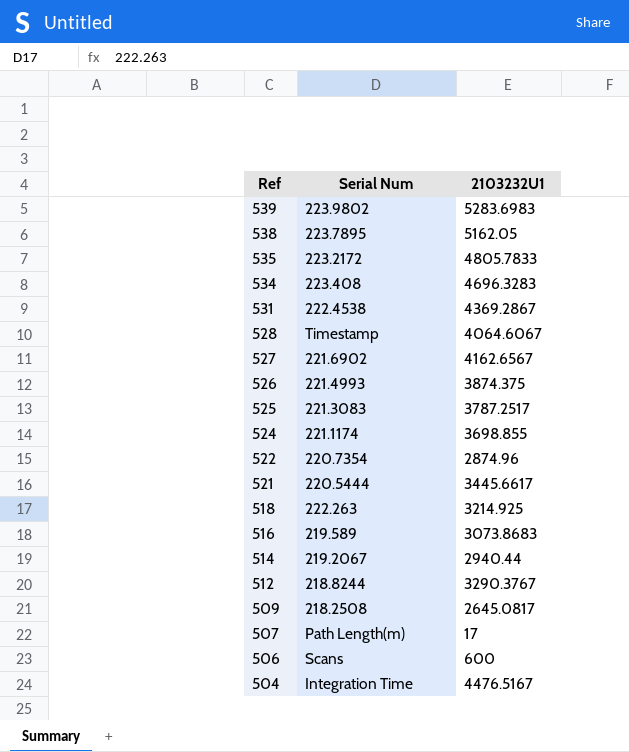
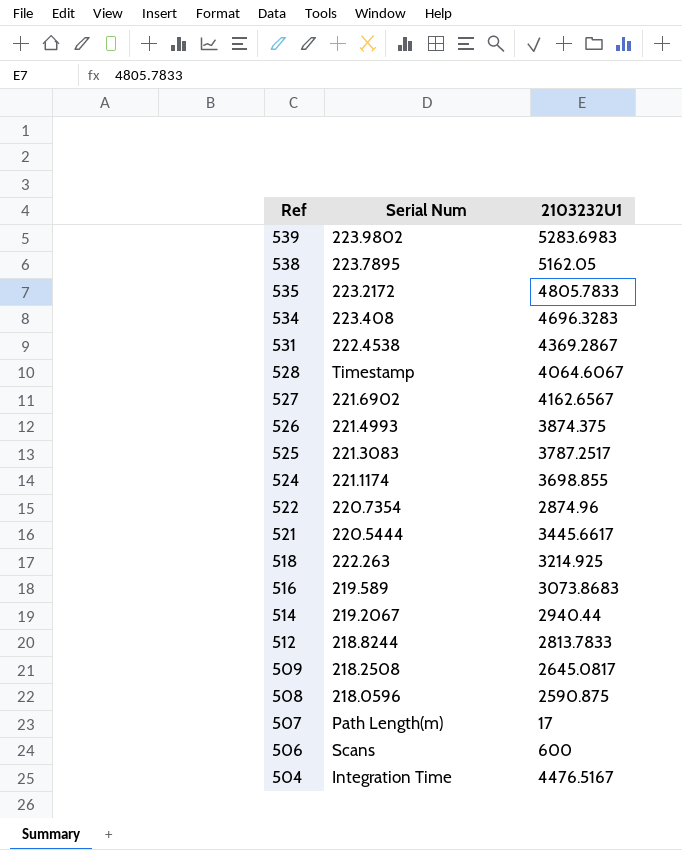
512 | 2103232U1: 3290.3767 -> 2813.7833
row 508: none -> 218.0596 | 2590.875

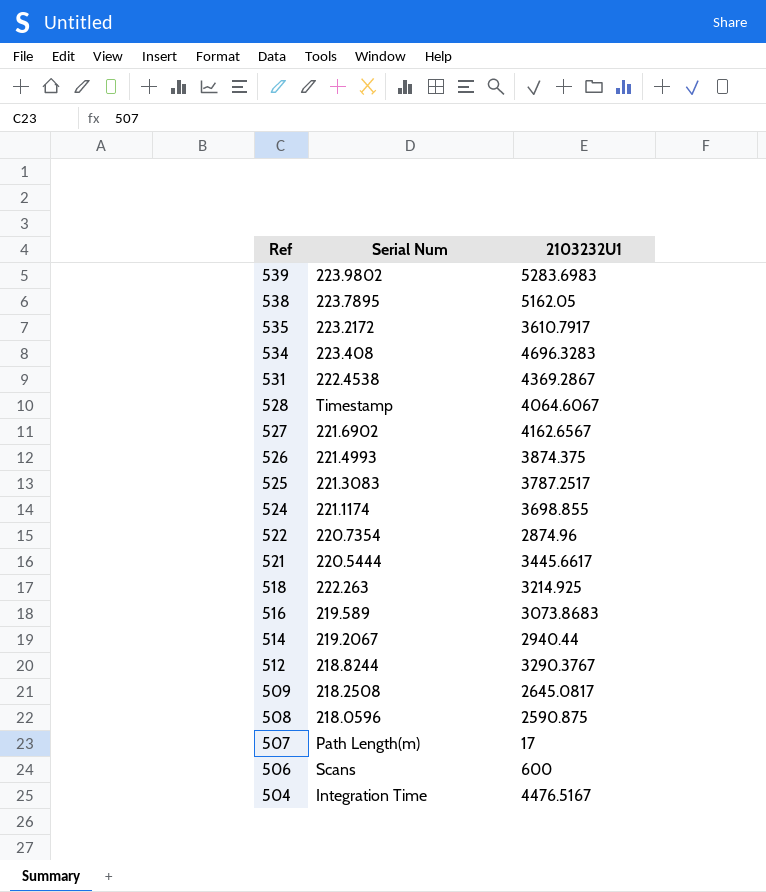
535 | 2103232U1: 4805.7833 -> 3610.7917
512 | 2103232U1: 2813.7833 -> 3290.3767

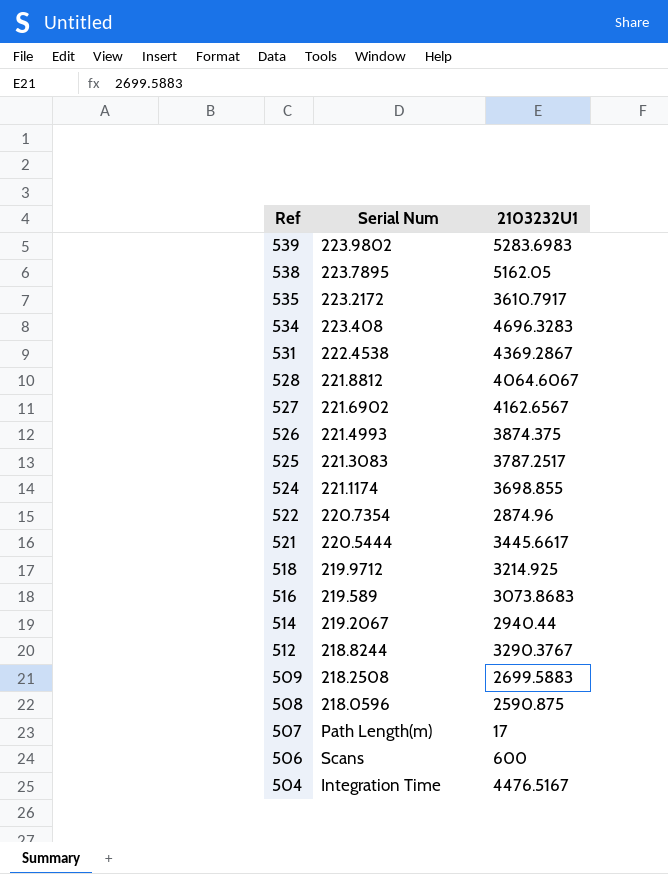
528 | Serial Num: Timestamp -> 221.8812
518 | Serial Num: 222.263 -> 219.9712
509 | 2103232U1: 2645.0817 -> 2699.5883

